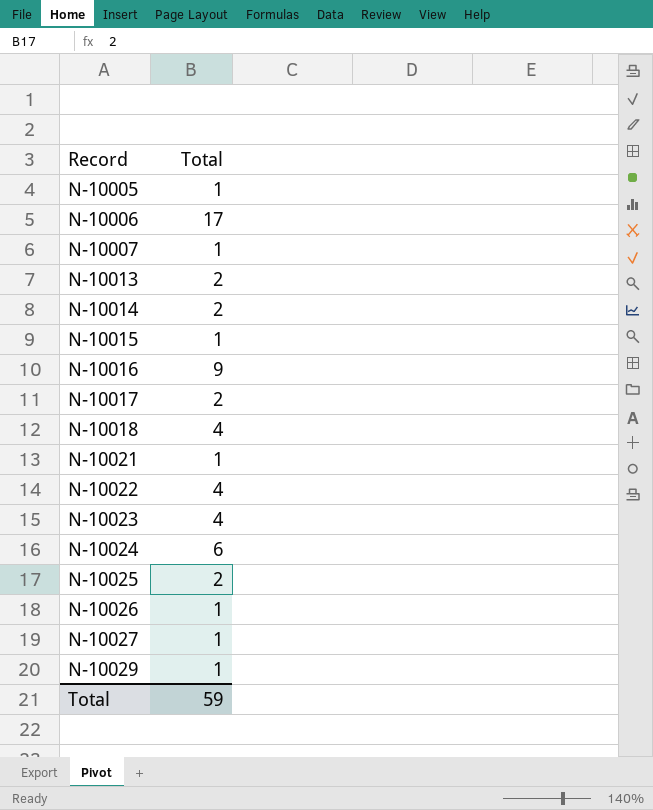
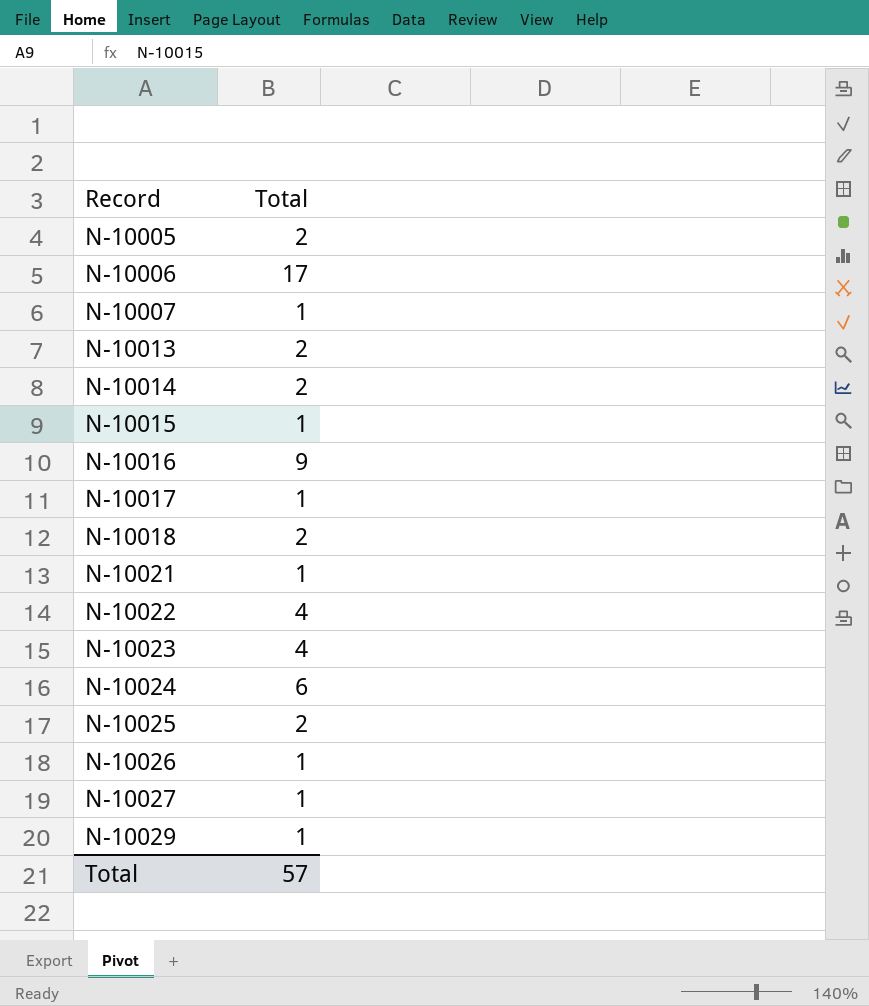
N-10005 | Total: 1 -> 2
N-10017 | Total: 2 -> 1
N-10018 | Total: 4 -> 2
Total | Total: 59 -> 57

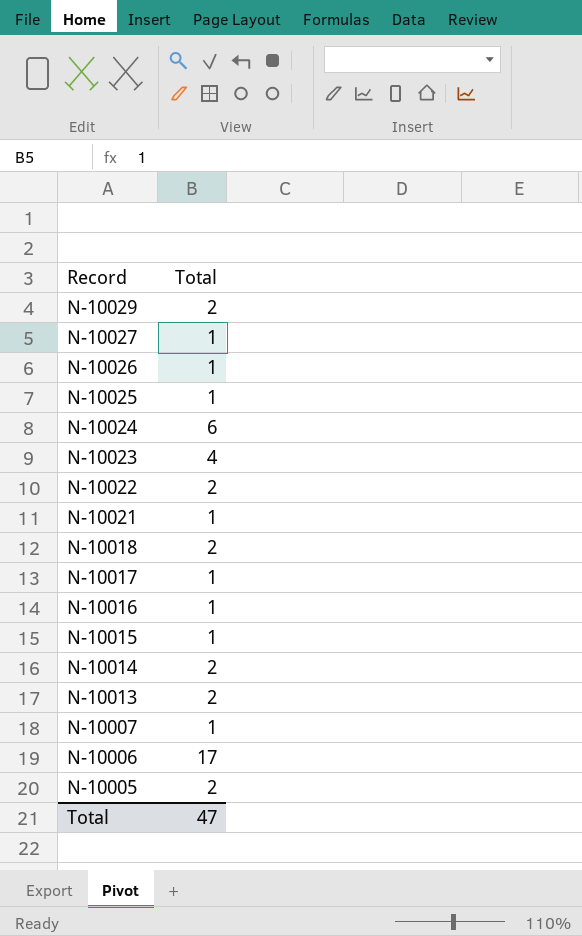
row order: Record ascending -> Record descending
N-10029 | Total: 1 -> 2
N-10025 | Total: 2 -> 1
N-10022 | Total: 4 -> 2
N-10016 | Total: 9 -> 1
Total | Total: 57 -> 47

